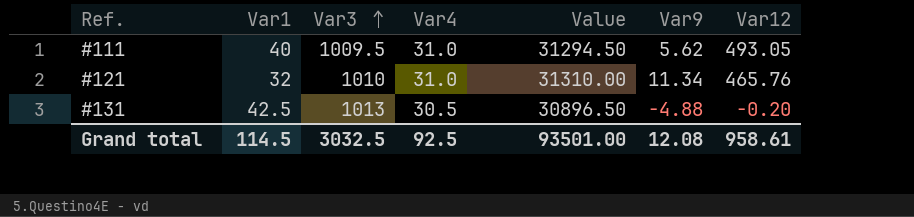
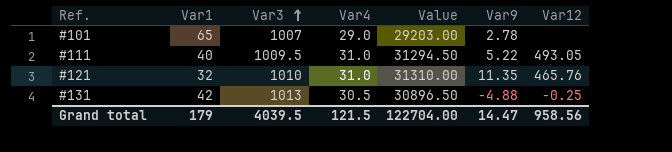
row #101: none -> 65 | 1007 | 29.0 | 29203.00 | 2.78 | none
#111 | Var9: 5.62 -> 5.22
#121 | Var9: 11.34 -> 11.35
#131 | Var1: 42.5 -> 42
#131 | Var12: -0.20 -> -0.25
Grand total | Var1: 114.5 -> 179
Grand total | Var3: 3032.5 -> 4039.5
Grand total | Var4: 92.5 -> 121.5
Grand total | Value: 93501.00 -> 122704.00
Grand total | Var9: 12.08 -> 14.47
Grand total | Var12: 958.61 -> 958.56

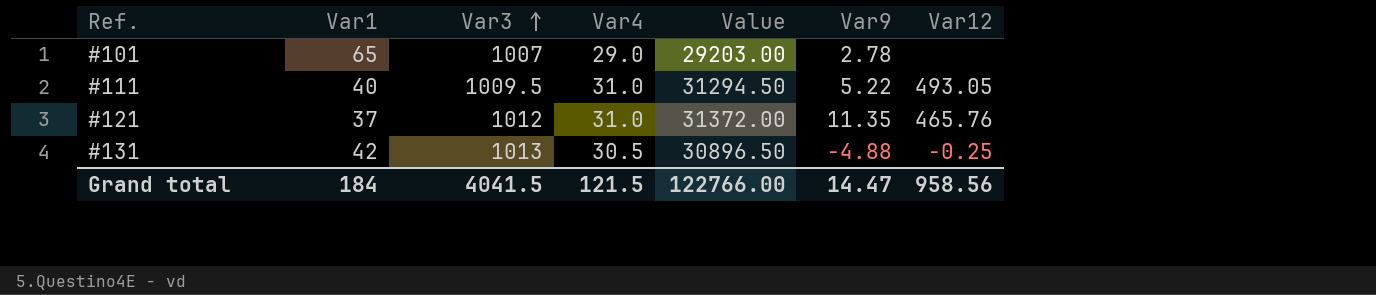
#121 | Var1: 32 -> 37
#121 | Var3: 1010 -> 1012
#121 | Value: 31310.00 -> 31372.00
Grand total | Var1: 179 -> 184
Grand total | Var3: 4039.5 -> 4041.5
Grand total | Value: 122704.00 -> 122766.00

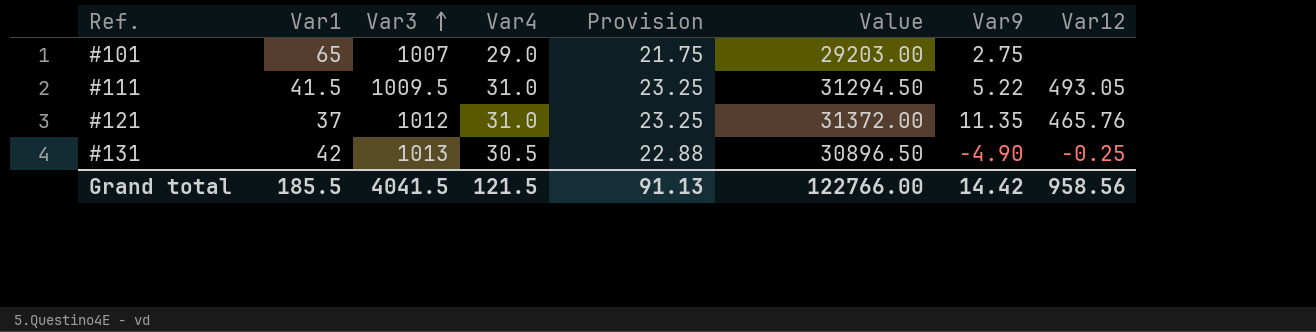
column Provision | formula: none -> [Var4] * 0.75
#101 | Var9: 2.78 -> 2.75
#111 | Var1: 40 -> 41.5
#131 | Var9: -4.88 -> -4.90
Grand total | Var1: 184 -> 185.5
Grand total | Var9: 14.47 -> 14.42

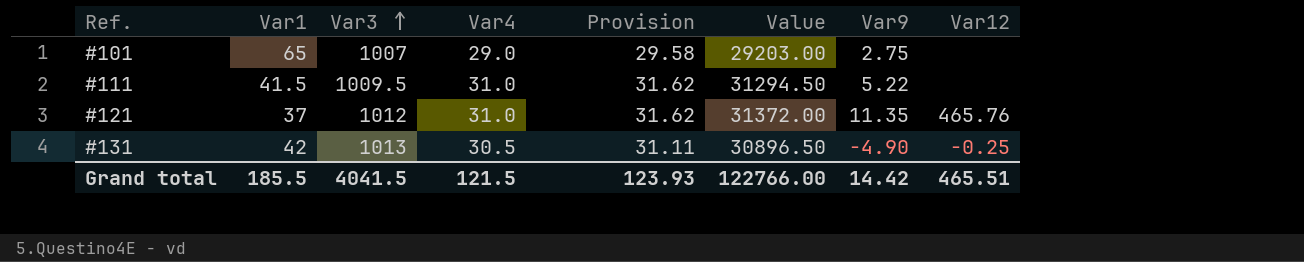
column Provision | formula: [Var4] * 0.75 -> [Var4] * 1.02
#111 | Var12: 493.05 -> none
Grand total | Provision: 91.13 -> 123.93
Grand total | Var12: 958.56 -> 465.51

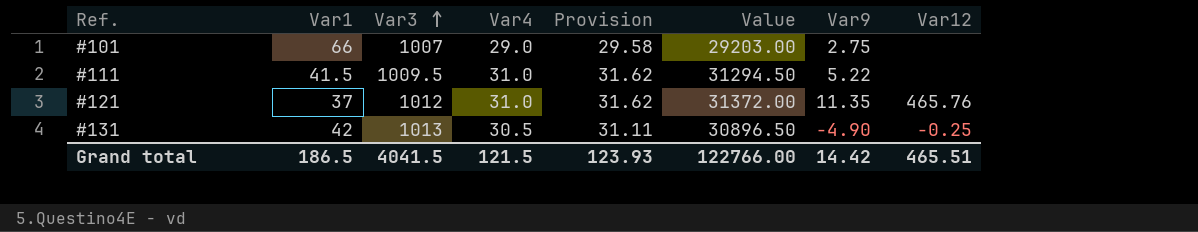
#101 | Var1: 65 -> 66
Grand total | Var1: 185.5 -> 186.5

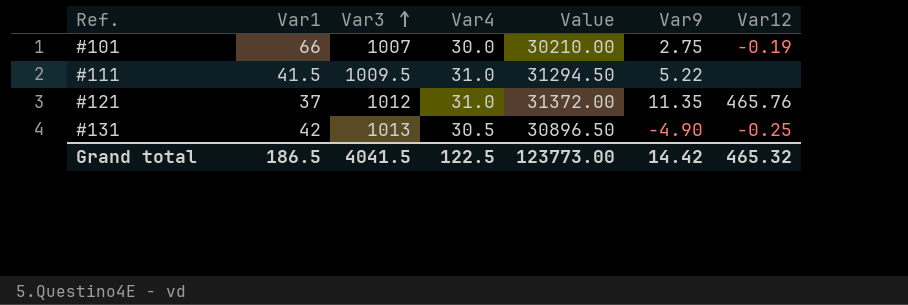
column Provision | formula: [Var4] * 1.02 -> none
#101 | Var4: 29.0 -> 30.0
#101 | Value: 29203.00 -> 30210.00
#101 | Var12: none -> -0.19
Grand total | Var4: 121.5 -> 122.5
Grand total | Value: 122766.00 -> 123773.00
Grand total | Var12: 465.51 -> 465.32

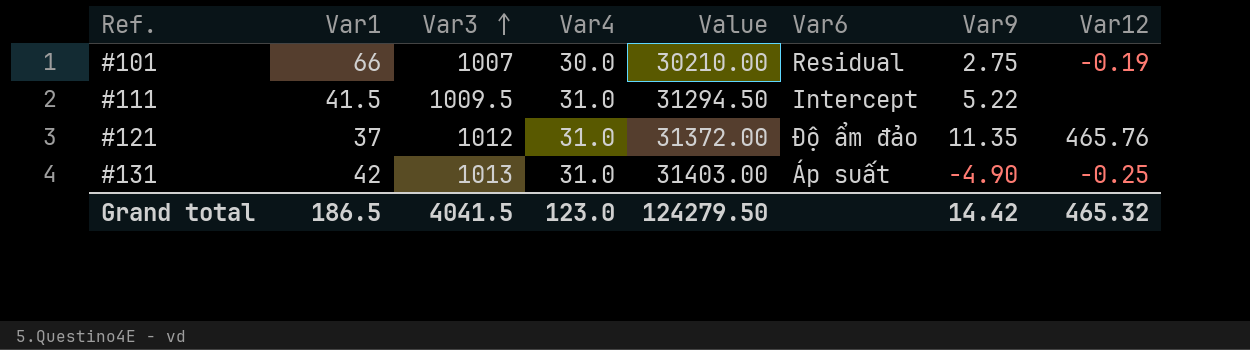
column Var6 | position: none -> 6
#131 | Var4: 30.5 -> 31.0
#131 | Value: 30896.50 -> 31403.00
Grand total | Var4: 122.5 -> 123.0
Grand total | Value: 123773.00 -> 124279.50

